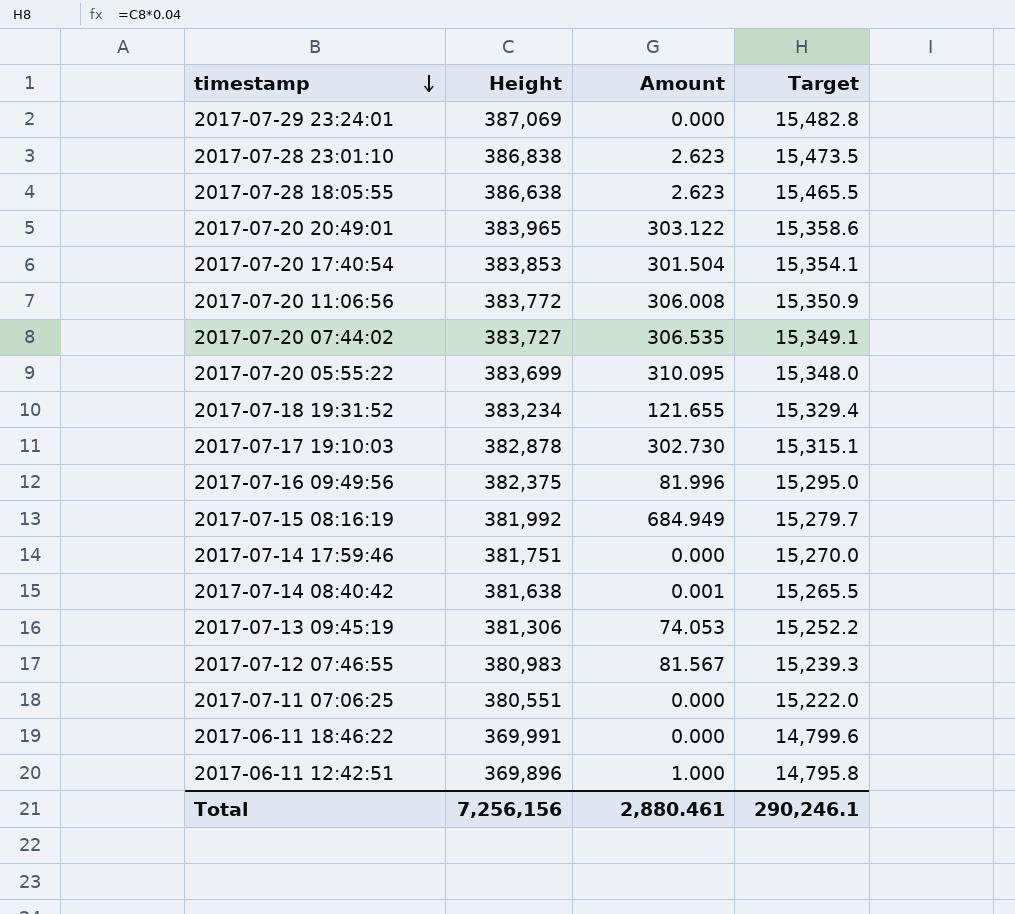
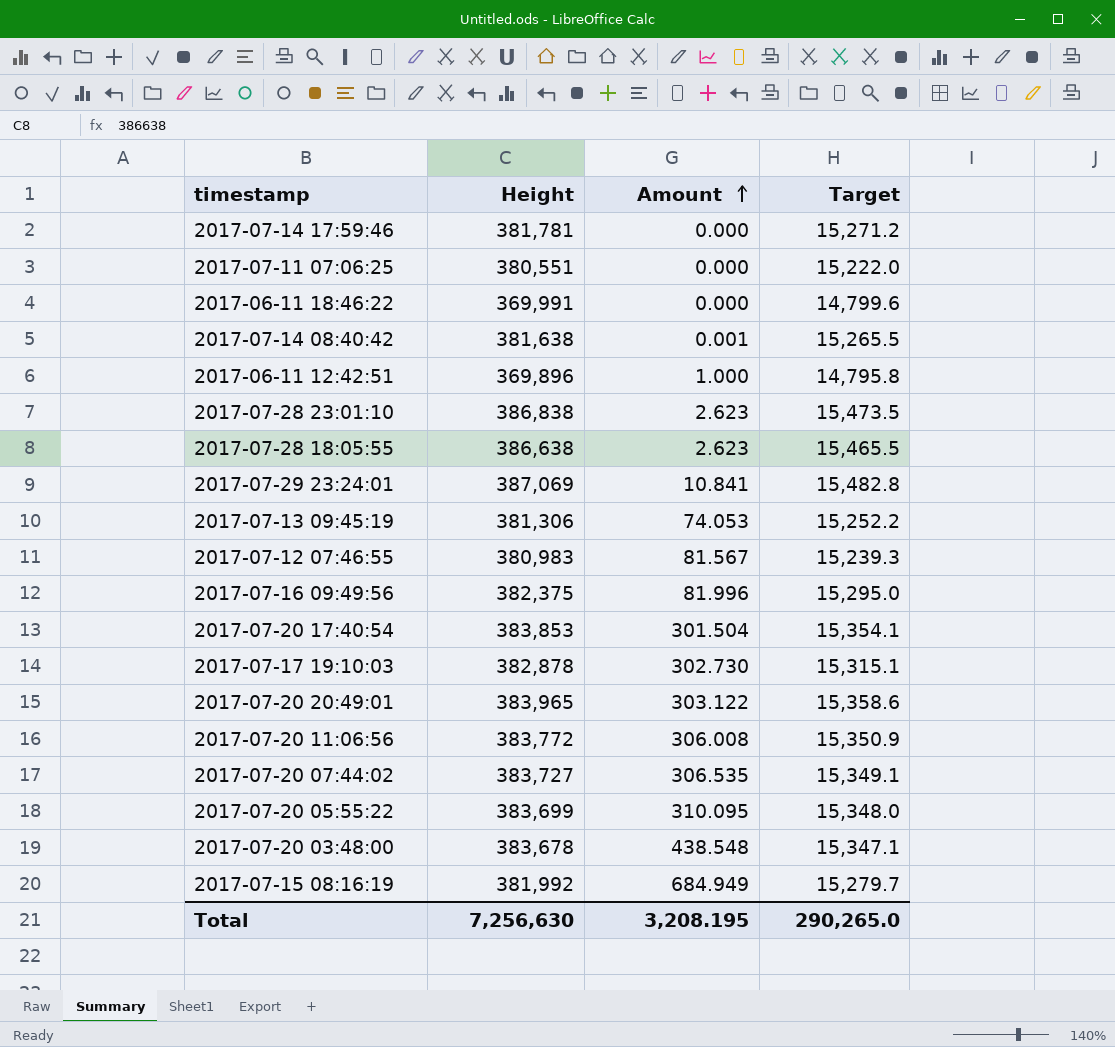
row order: timestamp descending -> Amount ascending
row 2017-07-18 19:31:52: 383,234 | 121.655 | 15,329.4 -> none
2017-07-14 17:59:46 | Height: 381,751 -> 381,781
2017-07-14 17:59:46 | Target: 15,270.0 -> 15,271.2
2017-07-29 23:24:01 | Amount: 0.000 -> 10.841
row 2017-07-20 03:48:00: none -> 383,678 | 438.548 | 15,347.1
Total | Height: 7,256,156 -> 7,256,630
Total | Amount: 2,880.461 -> 3,208.195
Total | Target: 290,246.1 -> 290,265.0

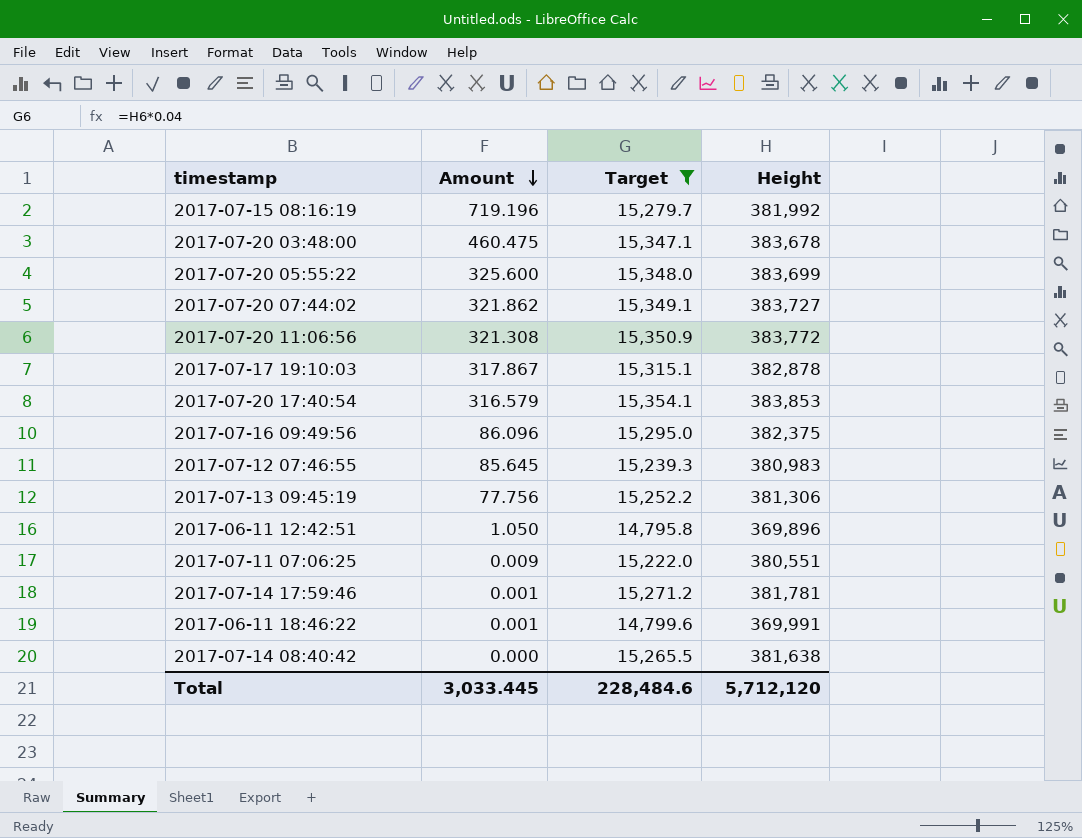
filter: none -> Target <= 15,354.1
row order: Amount ascending -> Amount descending
column Height | position: 2 -> 4
2017-07-15 08:16:19 | Amount: 684.949 -> 719.196
2017-07-20 03:48:00 | Amount: 438.548 -> 460.475
2017-07-20 05:55:22 | Amount: 310.095 -> 325.600
2017-07-20 07:44:02 | Amount: 306.535 -> 321.862
2017-07-20 11:06:56 | Amount: 306.008 -> 321.308
2017-07-17 19:10:03 | Amount: 302.730 -> 317.867
2017-07-20 17:40:54 | Amount: 301.504 -> 316.579
2017-07-16 09:49:56 | Amount: 81.996 -> 86.096
2017-07-12 07:46:55 | Amount: 81.567 -> 85.645
2017-07-13 09:45:19 | Amount: 74.053 -> 77.756
2017-06-11 12:42:51 | Amount: 1.000 -> 1.050
2017-07-11 07:06:25 | Amount: 0.000 -> 0.009
2017-07-14 17:59:46 | Amount: 0.000 -> 0.001
2017-06-11 18:46:22 | Amount: 0.000 -> 0.001
2017-07-14 08:40:42 | Amount: 0.001 -> 0.000
Total | Amount: 3,208.195 -> 3,033.445
Total | Target: 290,265.0 -> 228,484.6
Total | Height: 7,256,630 -> 5,712,120

